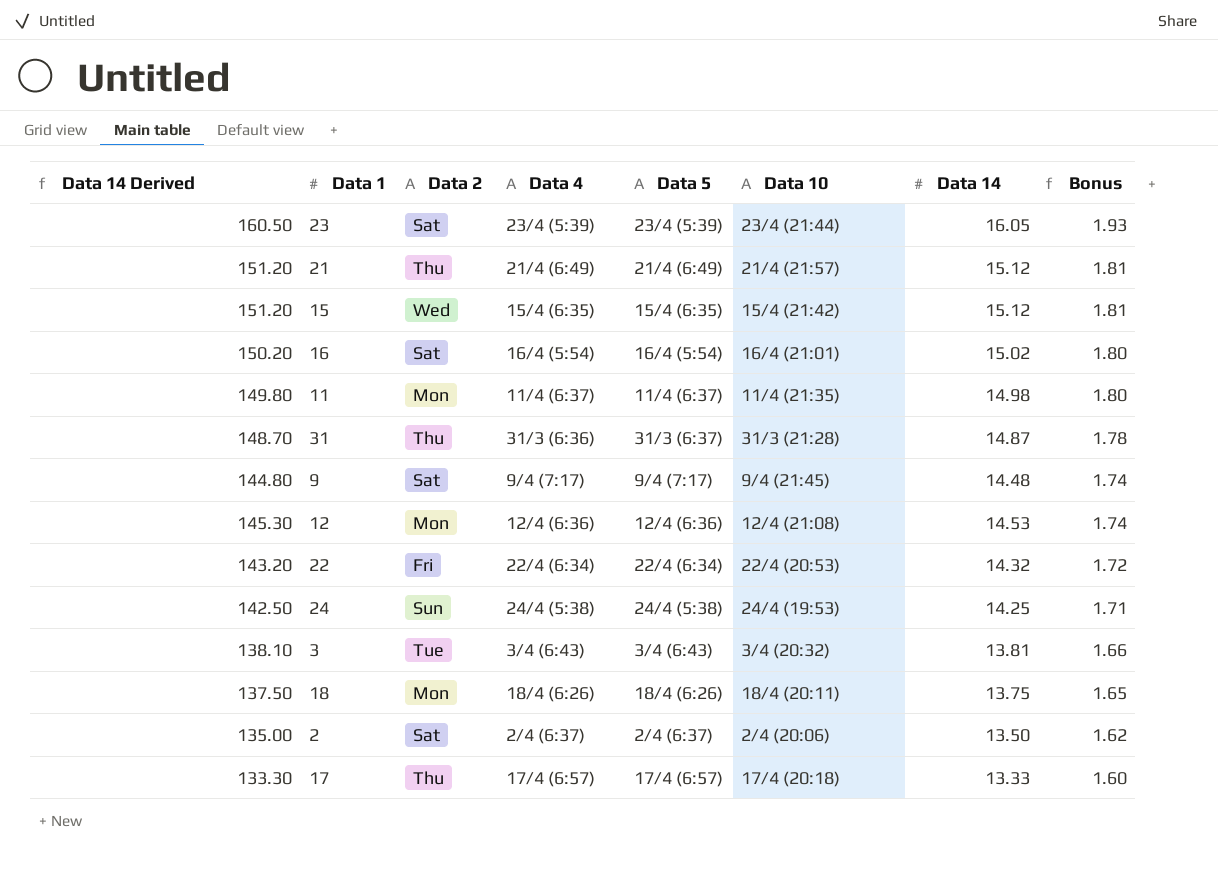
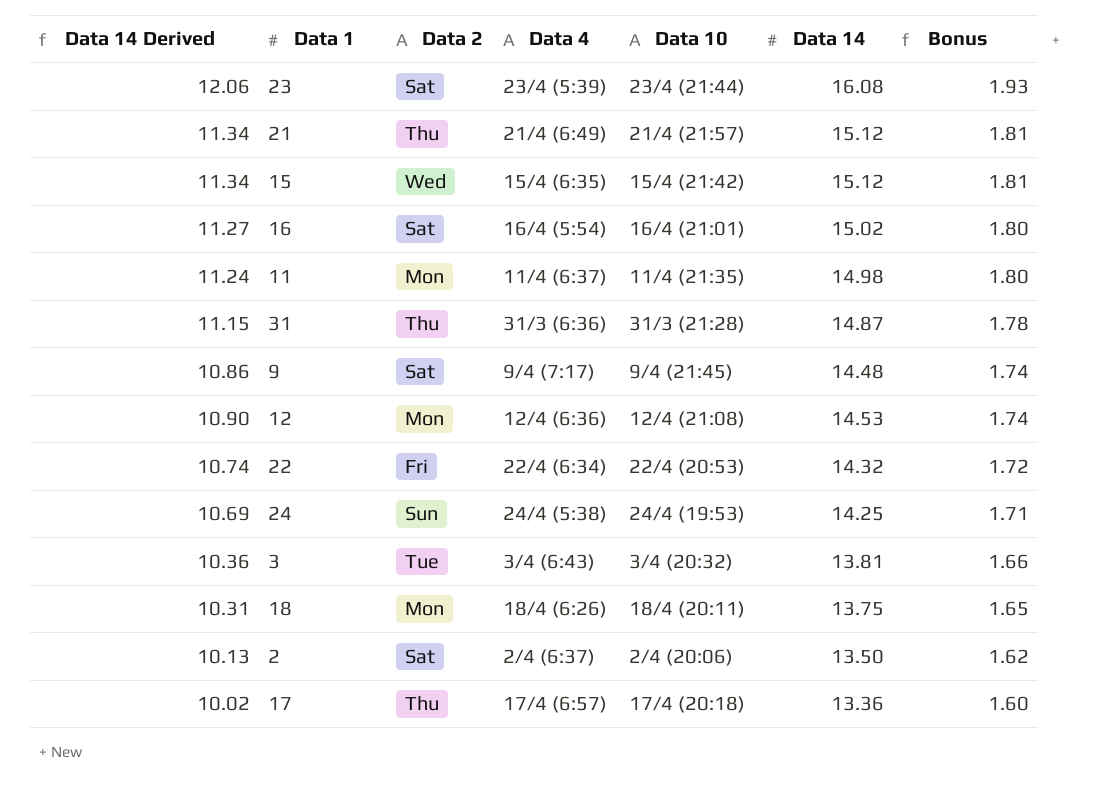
column Data 5 | position: 5 -> none
column Data 14 Derived | formula: [Data 14] * 10 -> [Data 14] * 0.75
23 | Data 14: 16.05 -> 16.08
17 | Data 14: 13.33 -> 13.36

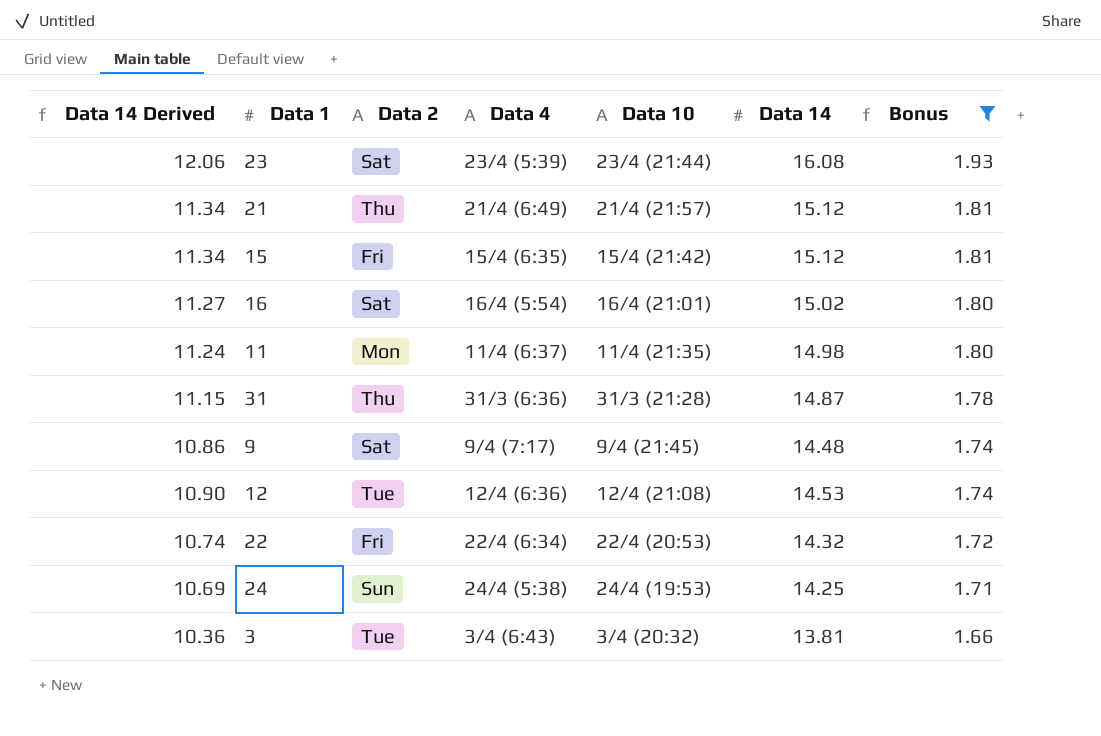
filter: none -> Bonus >= 1.66
15 | Data 2: Wed -> Fri
12 | Data 2: Mon -> Tue

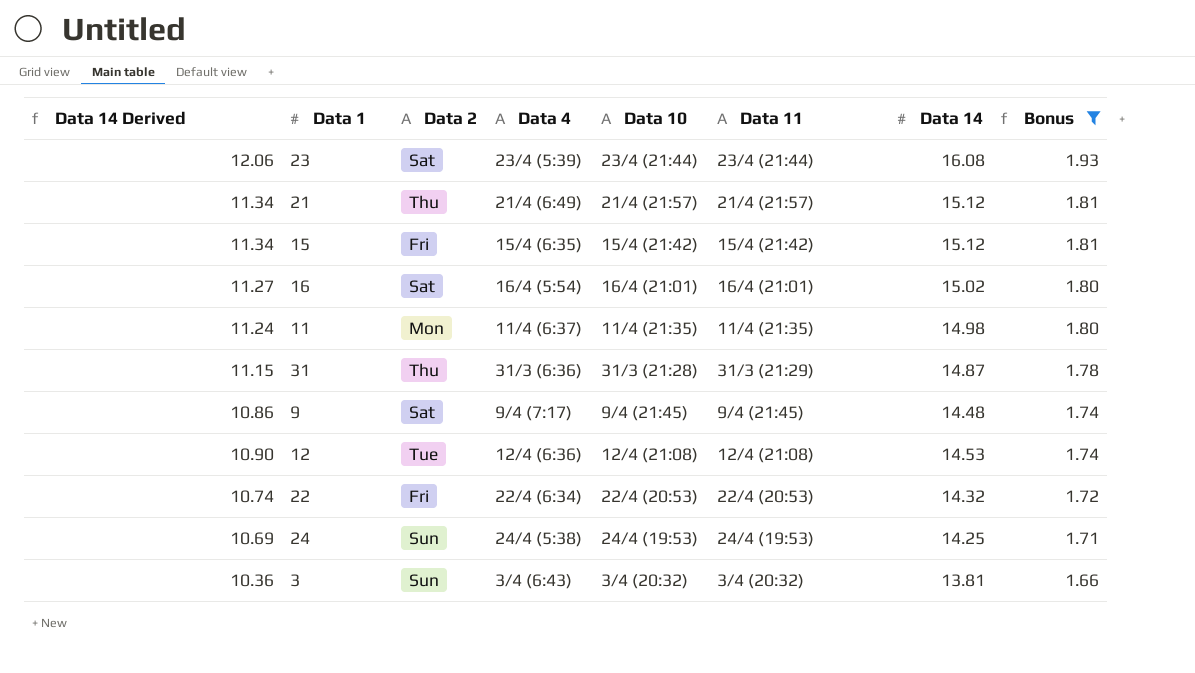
column Data 11 | position: none -> 6
3 | Data 2: Tue -> Sun

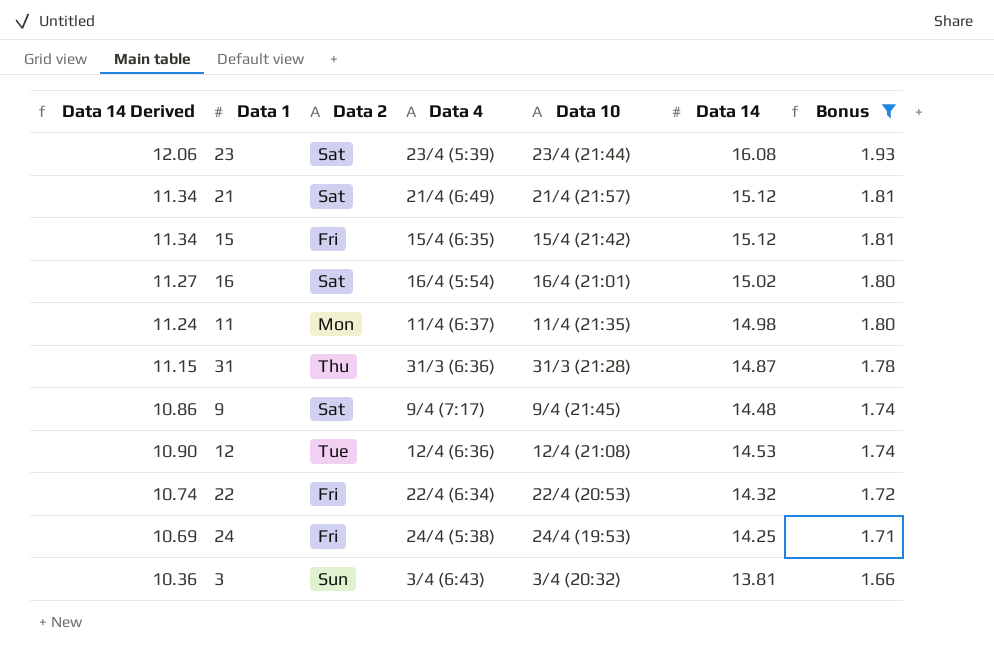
column Data 11 | position: 6 -> none
21 | Data 2: Thu -> Sat
24 | Data 2: Sun -> Fri

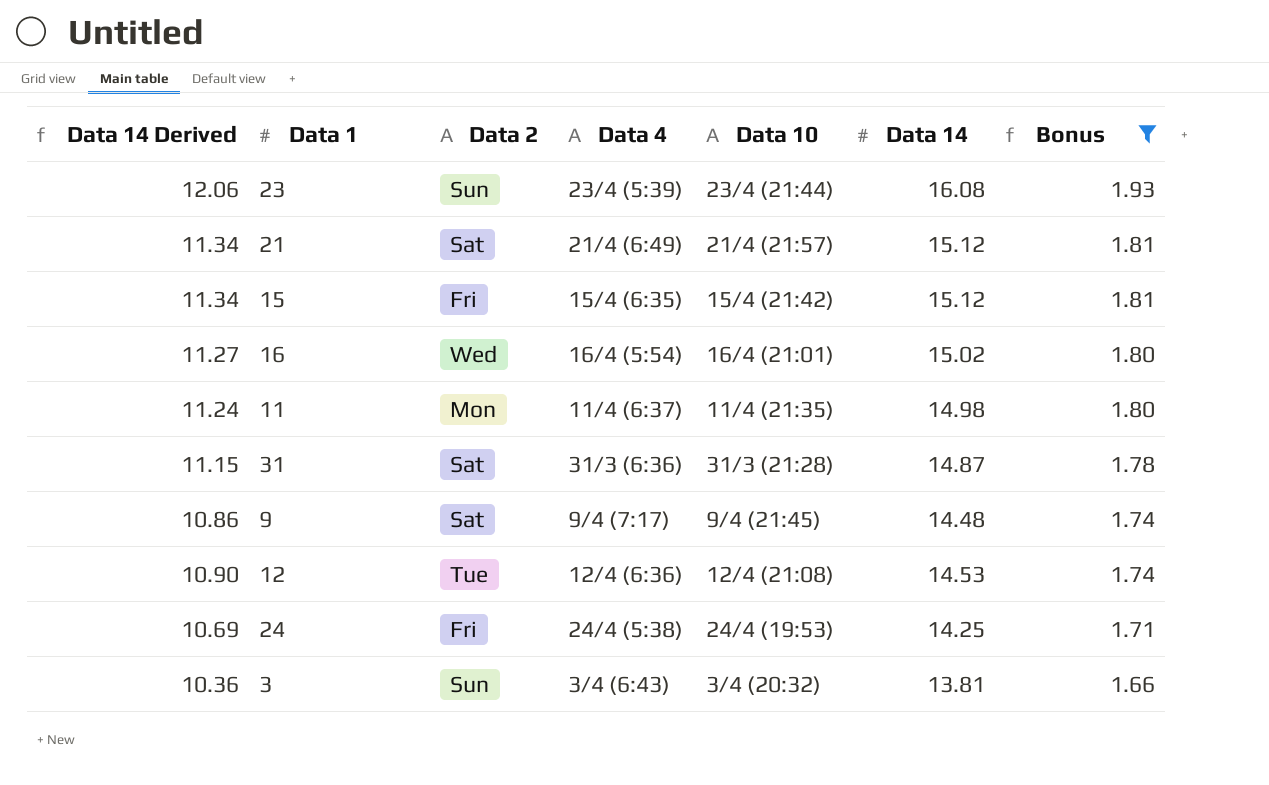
row 22: 10.74 | Fri | 22/4 (6:34) | 22/4 (20:53) | 14.32 | 1.72 -> none
23 | Data 2: Sat -> Sun
16 | Data 2: Sat -> Wed
31 | Data 2: Thu -> Sat

